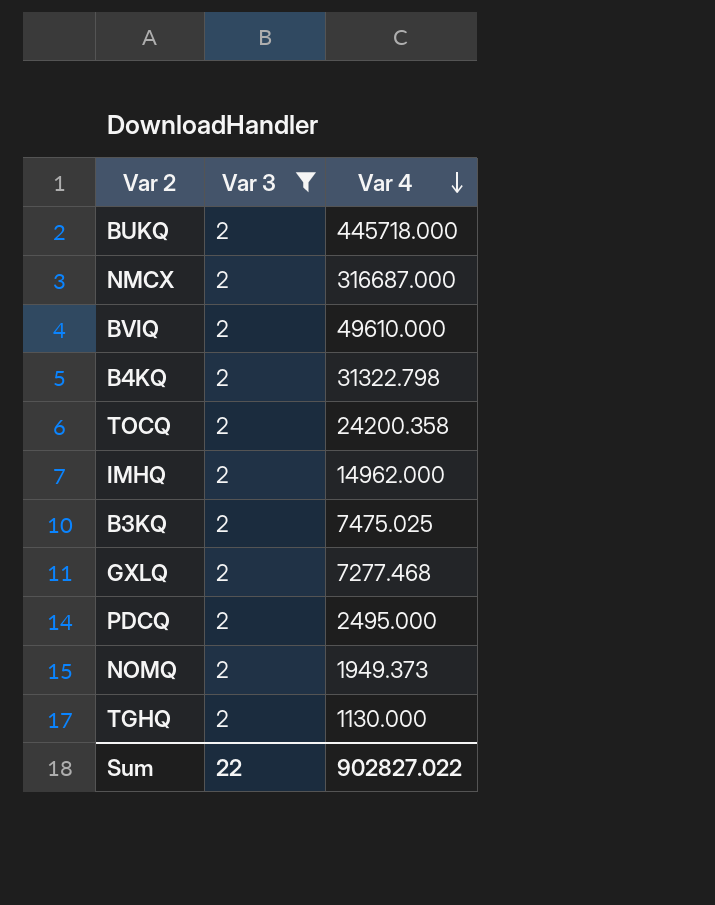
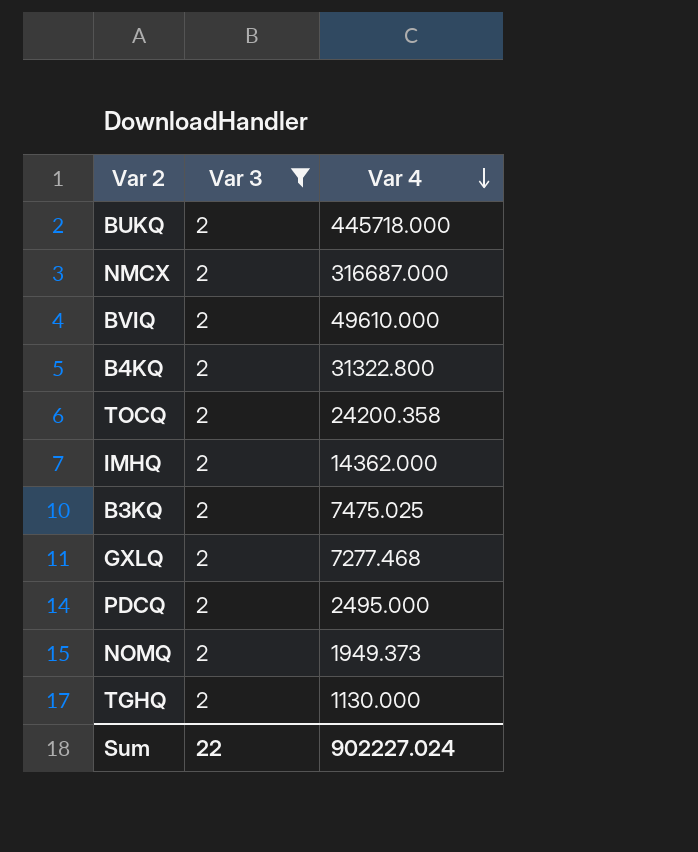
B4KQ | Var 4: 31322.798 -> 31322.800
IMHQ | Var 4: 14962.000 -> 14362.000
Sum | Var 4: 902827.022 -> 902227.024

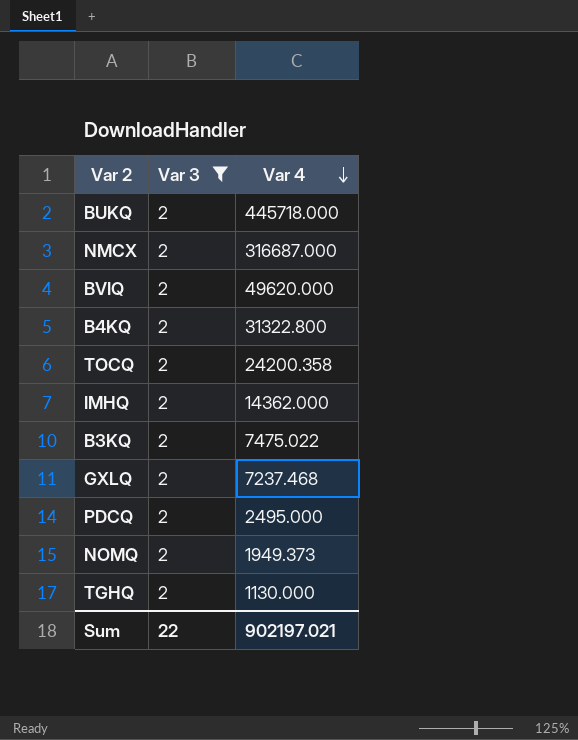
BVIQ | Var 4: 49610.000 -> 49620.000
B3KQ | Var 4: 7475.025 -> 7475.022
GXLQ | Var 4: 7277.468 -> 7237.468
Sum | Var 4: 902227.024 -> 902197.021

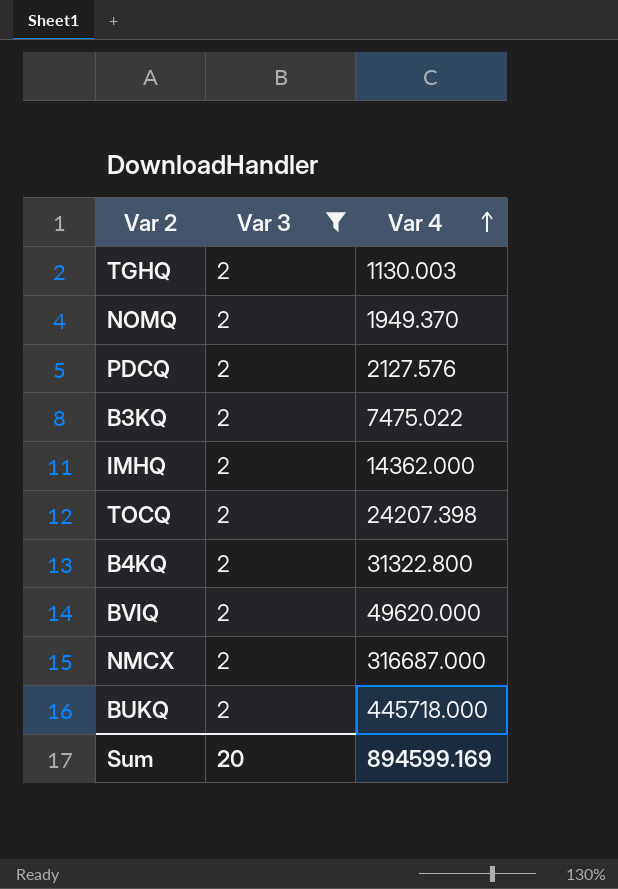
row order: Var 4 descending -> Var 4 ascending
row GXLQ: 2 | 7237.468 -> none
TGHQ | Var 4: 1130.000 -> 1130.003
NOMQ | Var 4: 1949.373 -> 1949.370
PDCQ | Var 4: 2495.000 -> 2127.576
TOCQ | Var 4: 24200.358 -> 24207.398
Sum | Var 3: 22 -> 20
Sum | Var 4: 902197.021 -> 894599.169

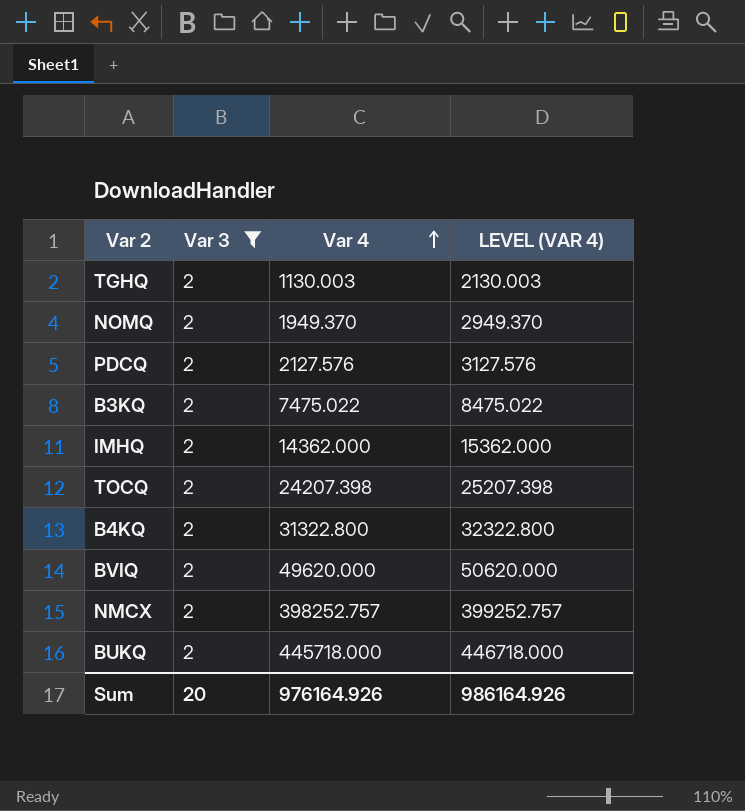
column LEVEL (VAR 4) | formula: none -> [Var 4] + 1000
NMCX | Var 4: 316687.000 -> 398252.757
Sum | Var 4: 894599.169 -> 976164.926

